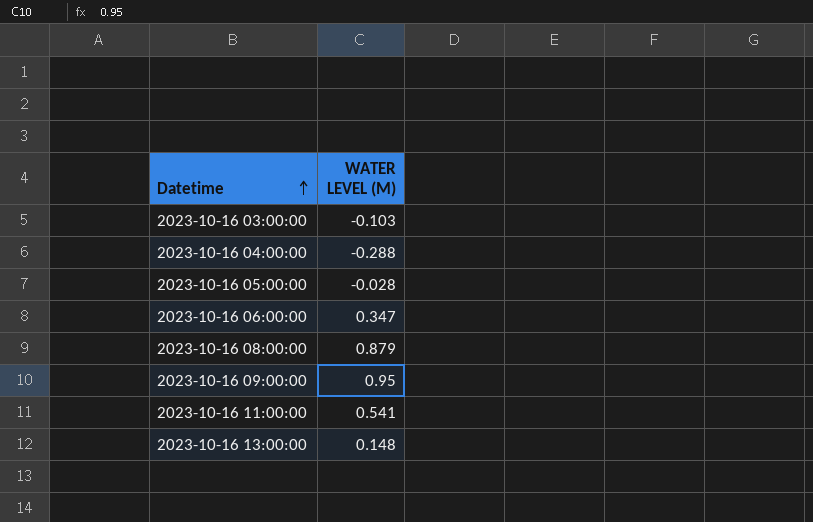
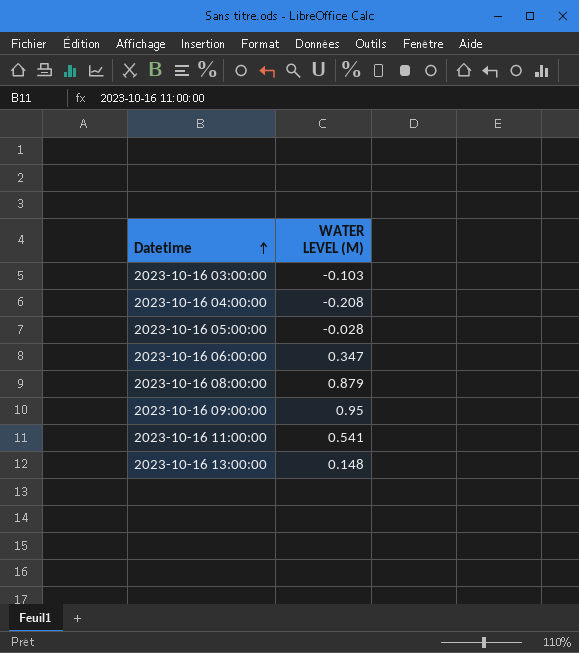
2023-10-16 04:00:00 | WATER LEVEL (M): -0.288 -> -0.208

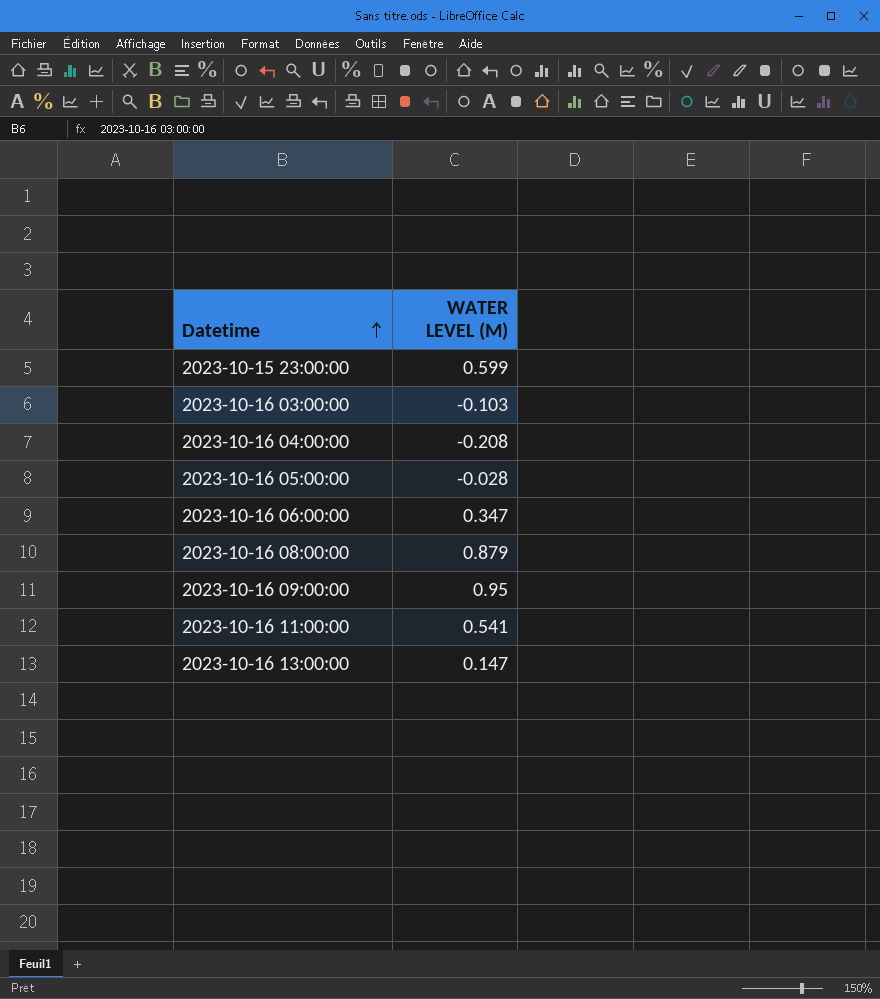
row 2023-10-15 23:00:00: none -> 0.599
2023-10-16 13:00:00 | WATER LEVEL (M): 0.148 -> 0.147

